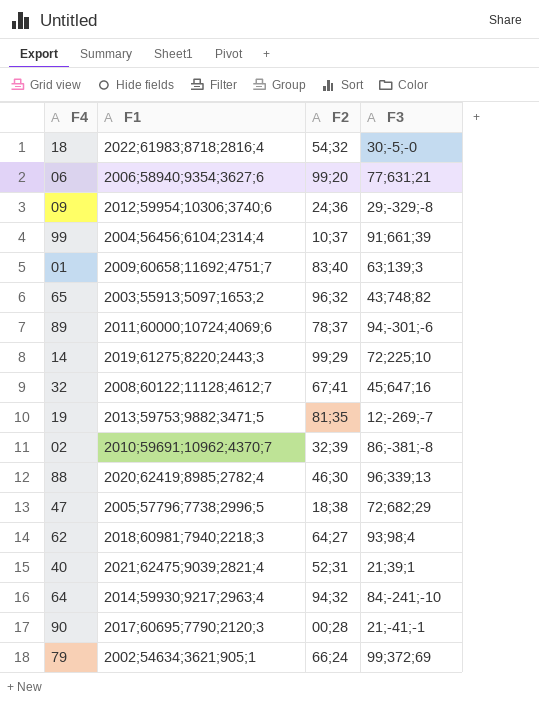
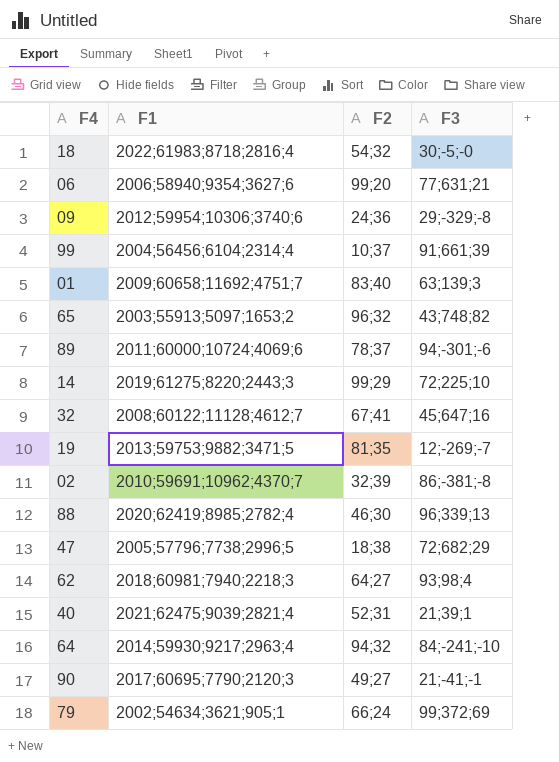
90 | F2: 00;28 -> 49;27

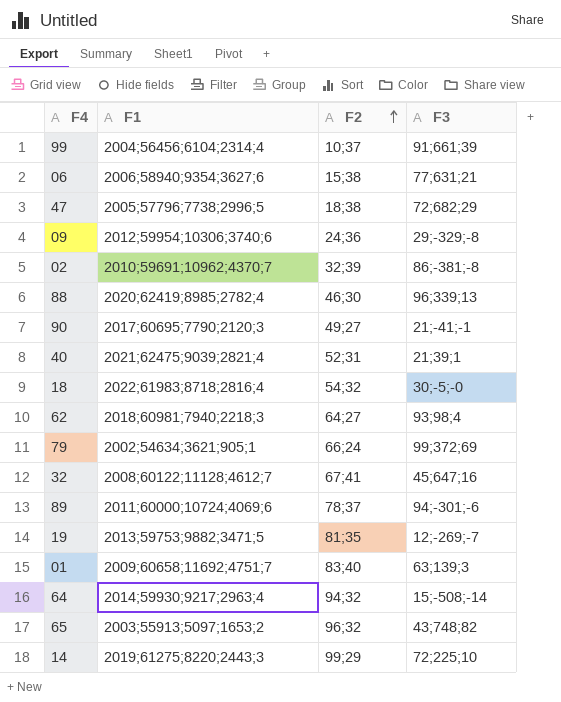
row order: none -> F2 ascending
06 | F2: 99;20 -> 15;38
64 | F3: 84;-241;-10 -> 15;-508;-14

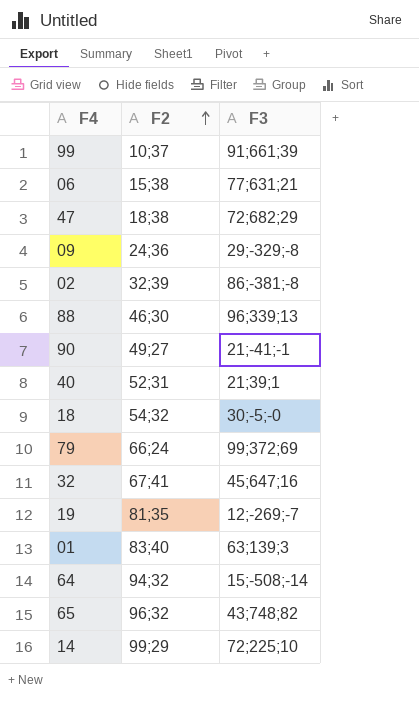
column F1 | position: 2 -> none
row 62: 2018;60981;7940;2218;3 | 64;27 | 93;98;4 -> none
row 89: 2011;60000;10724;4069;6 | 78;37 | 94;-301;-6 -> none

